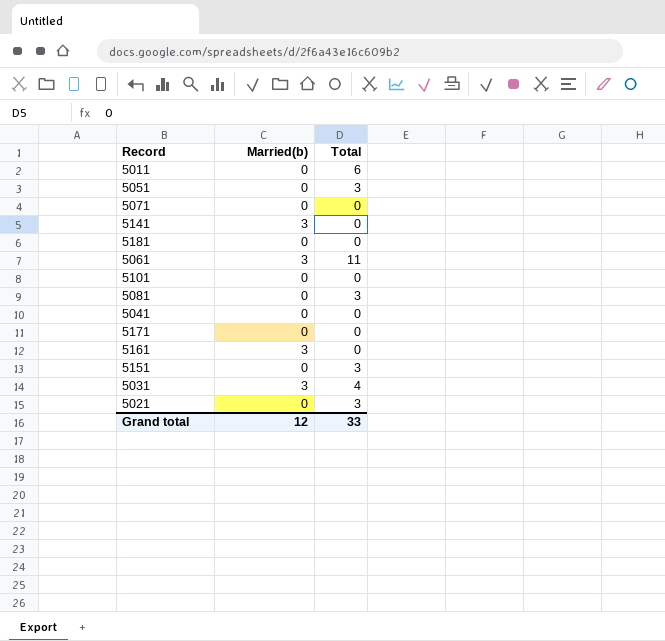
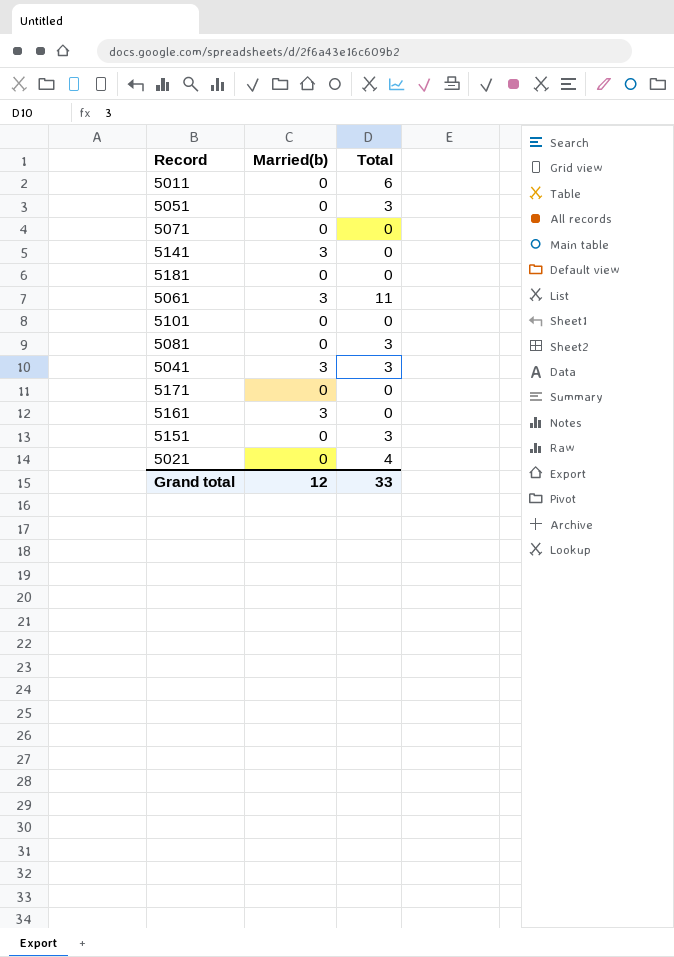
row 5031: 3 | 4 -> none
5041 | Married(b): 0 -> 3
5041 | Total: 0 -> 3
5021 | Total: 3 -> 4

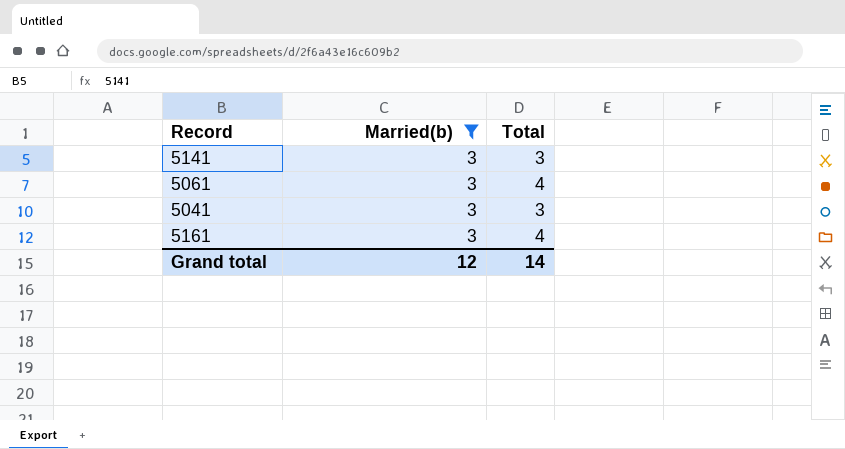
filter: none -> Married(b) = 3
5141 | Total: 0 -> 3
5061 | Total: 11 -> 4
5161 | Total: 0 -> 4
Grand total | Total: 33 -> 14

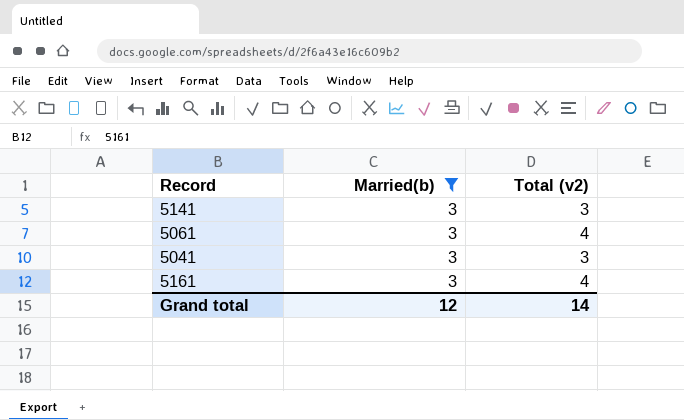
column name: Total -> Total (v2)

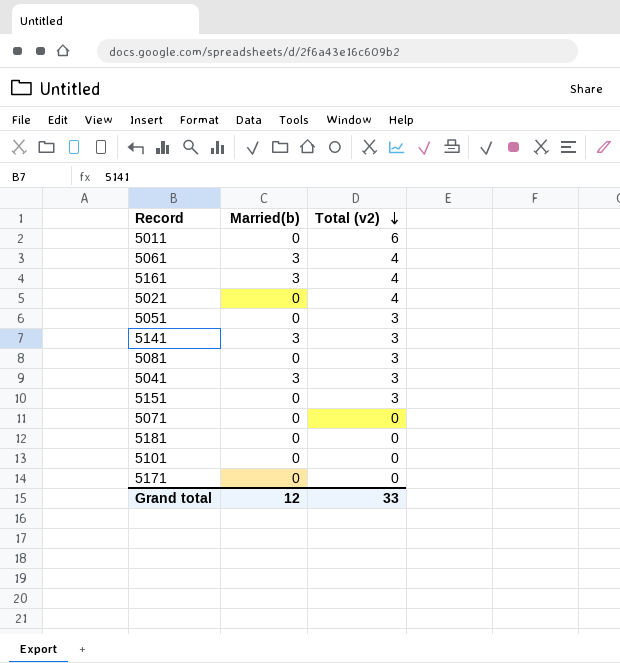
filter: Married(b) = 3 -> none
row order: none -> Total (v2) descending
Grand total | Total (v2): 14 -> 33

